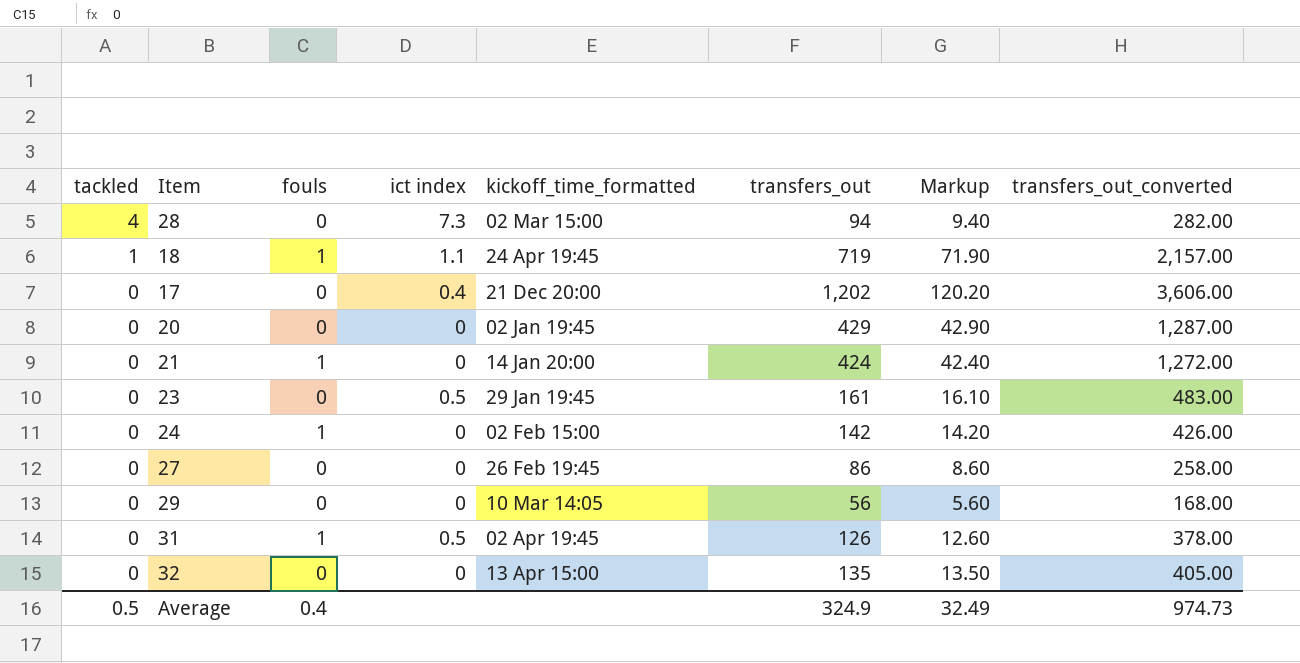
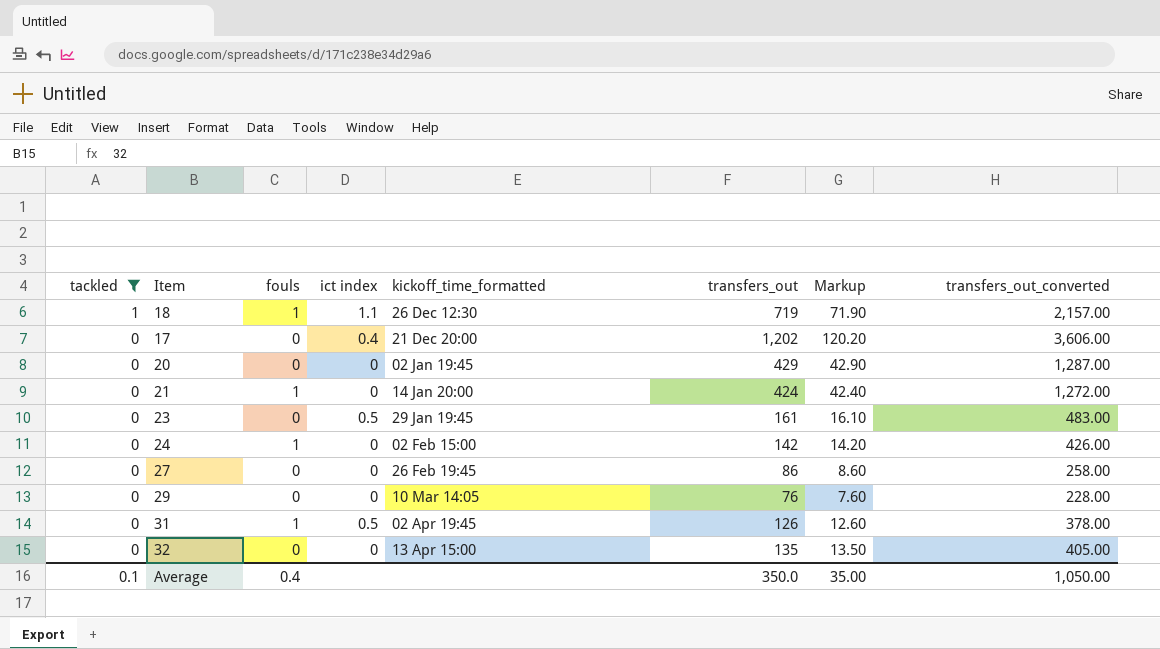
filter: none -> tackled != 4
18 | kickoff_time_formatted: 24 Apr 19:45 -> 26 Dec 12:30
29 | transfers_out: 56 -> 76
29 | Markup: 5.60 -> 7.60
29 | transfers_out_converted: 168.00 -> 228.00
Average | tackled: 0.5 -> 0.1
Average | transfers_out: 324.9 -> 350.0
Average | Markup: 32.49 -> 35.00
Average | transfers_out_converted: 974.73 -> 1,050.00

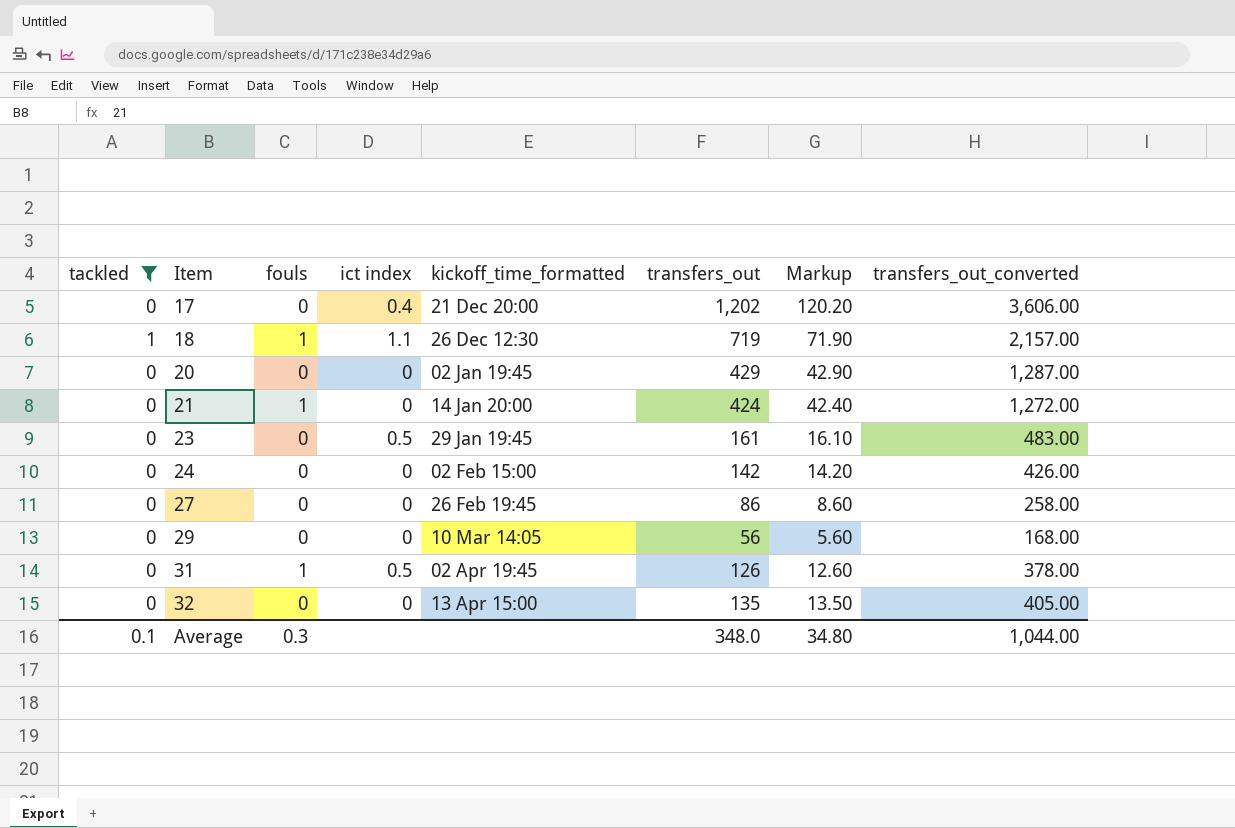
row order: tackled descending -> Item ascending
24 | fouls: 1 -> 0
29 | transfers_out: 76 -> 56
29 | Markup: 7.60 -> 5.60
29 | transfers_out_converted: 228.00 -> 168.00
Average | fouls: 0.4 -> 0.3
Average | transfers_out: 350.0 -> 348.0
Average | Markup: 35.00 -> 34.80
Average | transfers_out_converted: 1,050.00 -> 1,044.00

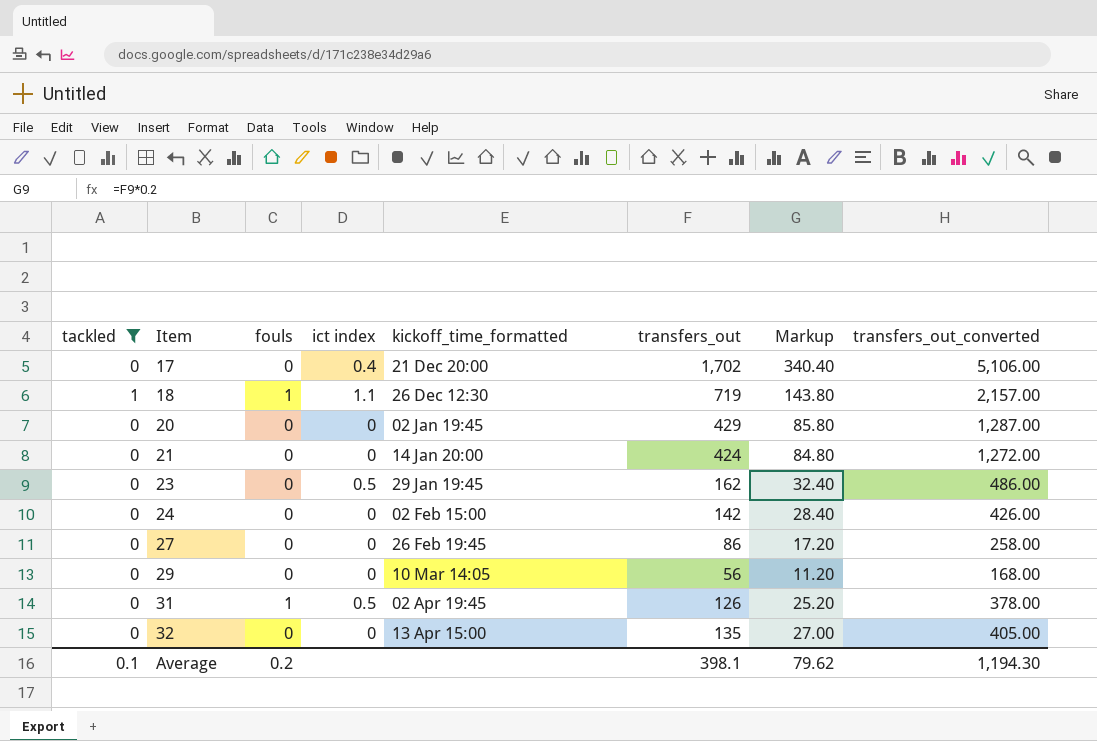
column Markup | formula: [transfers_out] * 0.1 -> [transfers_out] * 0.2
17 | transfers_out: 1,202 -> 1,702
17 | transfers_out_converted: 3,606.00 -> 5,106.00
21 | fouls: 1 -> 0
23 | transfers_out: 161 -> 162
23 | transfers_out_converted: 483.00 -> 486.00
Average | fouls: 0.3 -> 0.2
Average | transfers_out: 348.0 -> 398.1
Average | Markup: 34.80 -> 79.62
Average | transfers_out_converted: 1,044.00 -> 1,194.30

